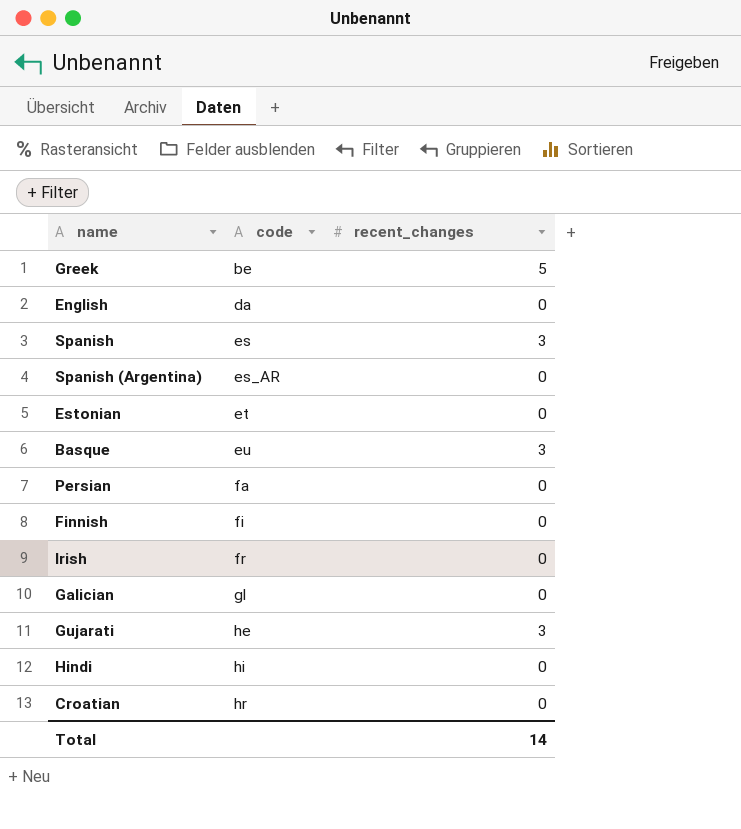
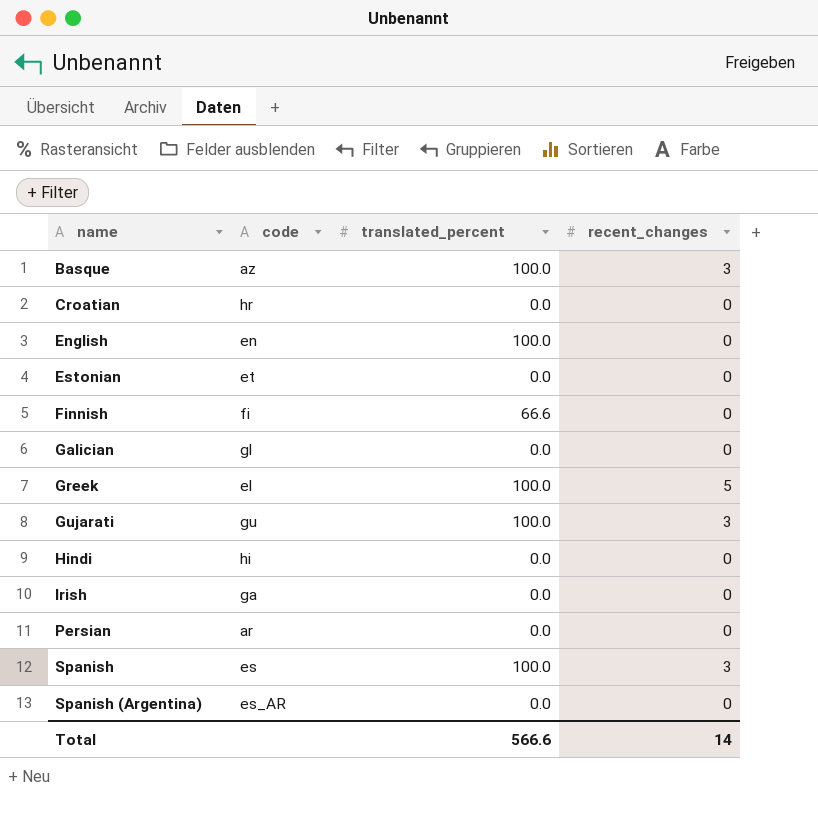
row order: code ascending -> name ascending
column translated_percent | position: none -> 3
Basque | code: eu -> az
English | code: da -> en
Greek | code: be -> el
Gujarati | code: he -> gu
Irish | code: fr -> ga
Persian | code: fa -> ar

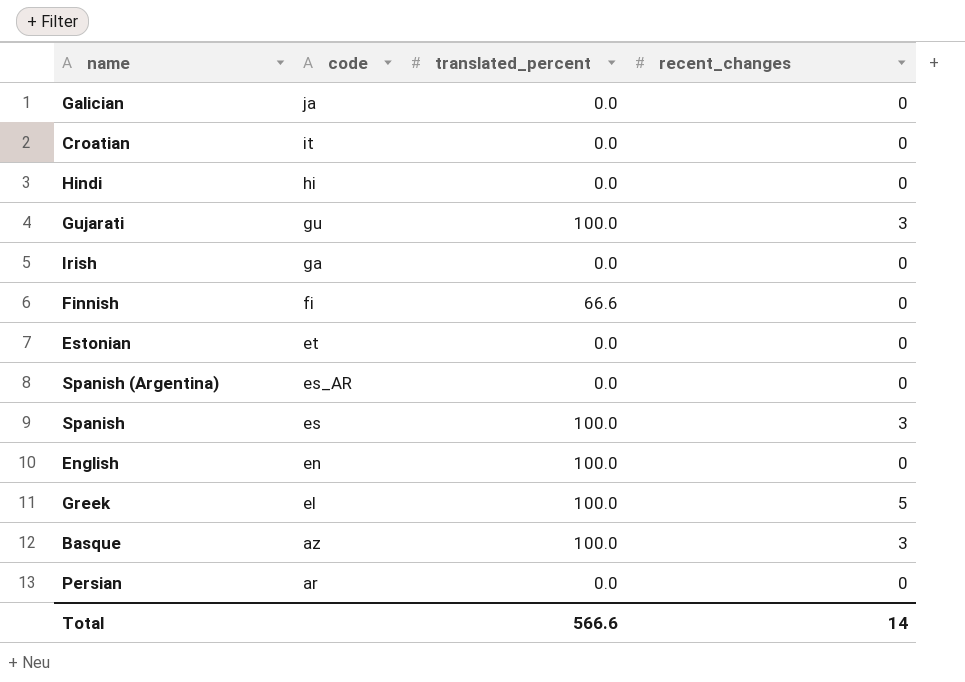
row order: name ascending -> code descending
Galician | code: gl -> ja
Croatian | code: hr -> it

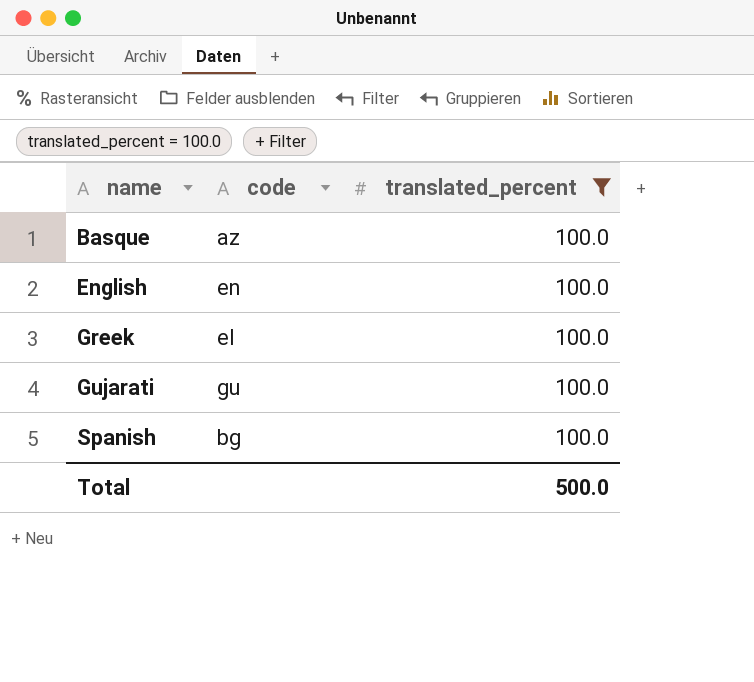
filter: none -> translated_percent = 100.0
row order: code descending -> name ascending
column recent_changes | position: 4 -> none
Spanish | code: es -> bg
Total | translated_percent: 566.6 -> 500.0

